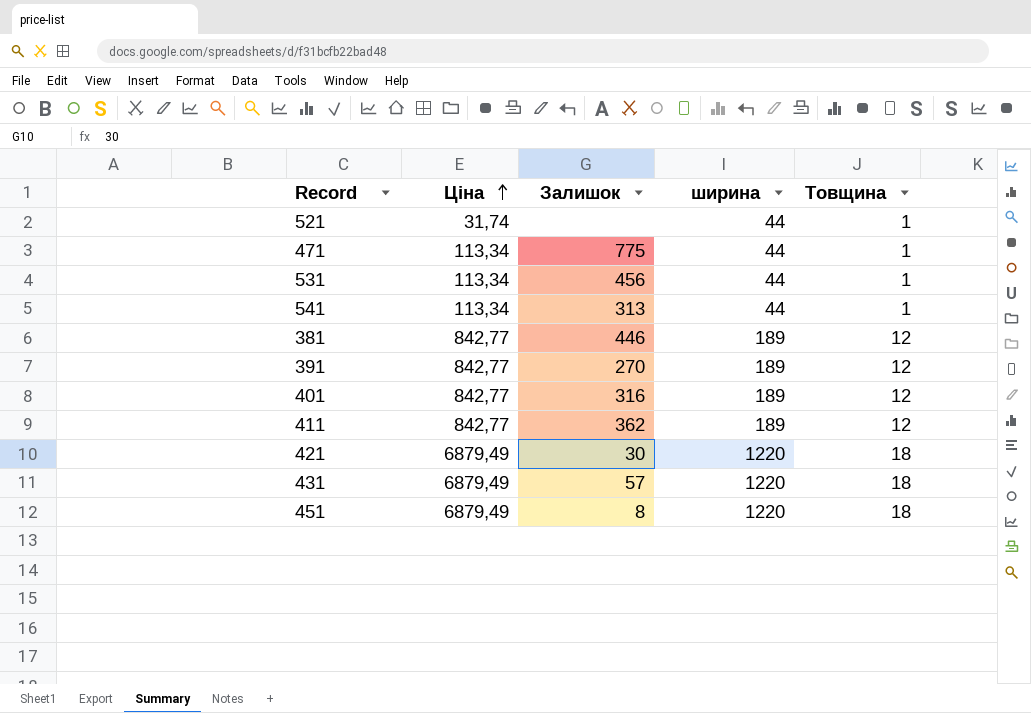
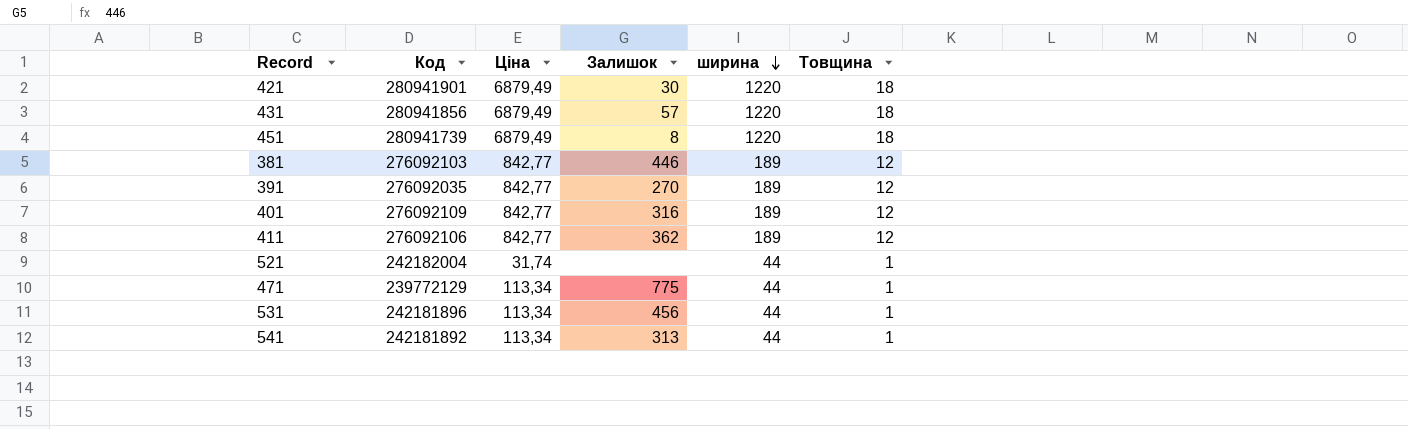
row order: Ціна ascending -> ширина descending
column Код | position: none -> 2

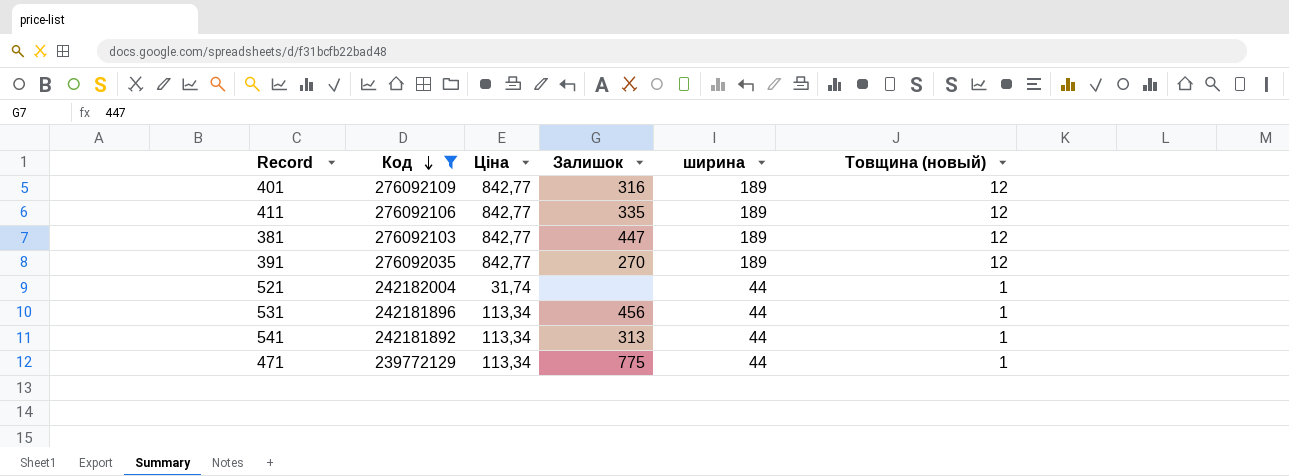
filter: none -> Код <= 276092109
row order: ширина descending -> Код descending
column name: Товщина -> Товщина (новый)
411 | Залишок: 362 -> 335
381 | Залишок: 446 -> 447

